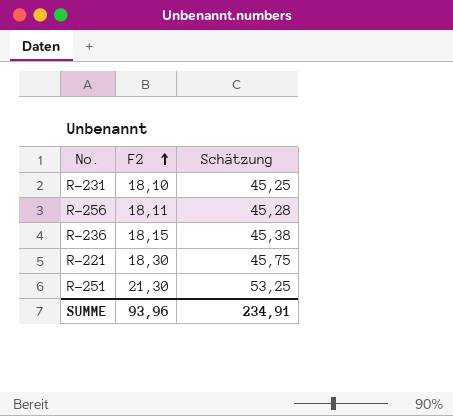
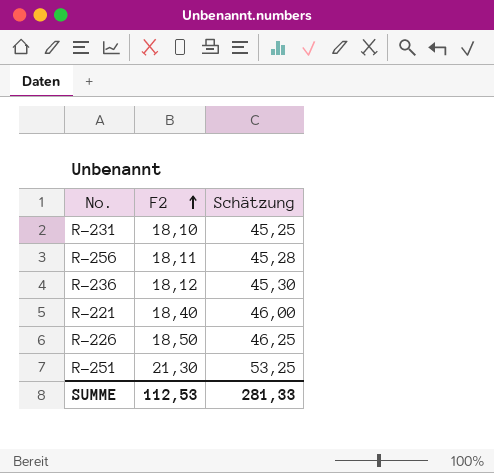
R-236 | F2: 18,15 -> 18,12
R-236 | Schätzung: 45,38 -> 45,30
R-221 | F2: 18,30 -> 18,40
R-221 | Schätzung: 45,75 -> 46,00
row R-226: none -> 18,50 | 46,25
SUMME | F2: 93,96 -> 112,53
SUMME | Schätzung: 234,91 -> 281,33

